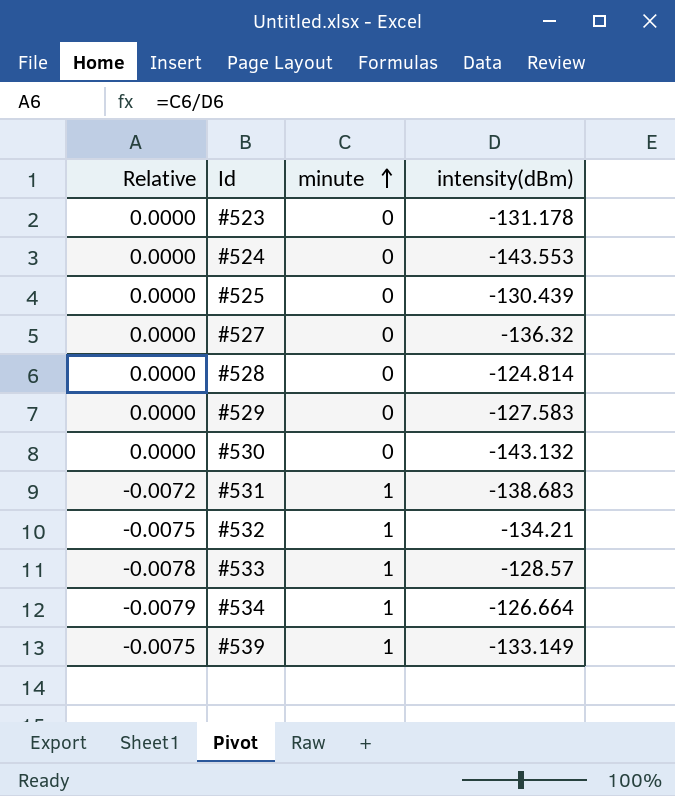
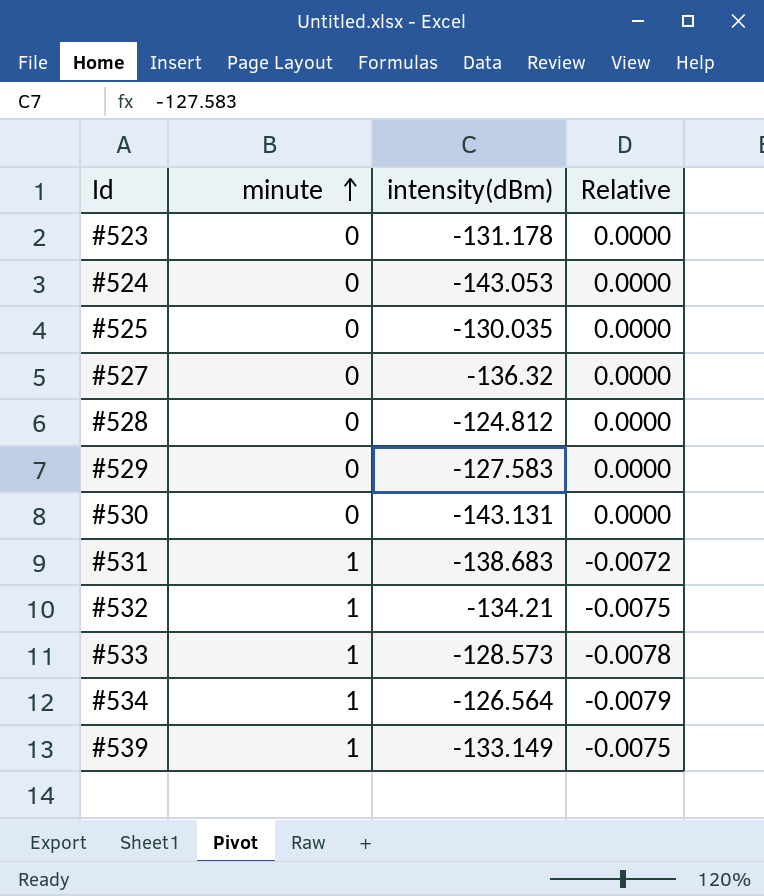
column Relative | position: 1 -> 4
#524 | intensity(dBm): -143.553 -> -143.053
#525 | intensity(dBm): -130.439 -> -130.035
#528 | intensity(dBm): -124.814 -> -124.812
#530 | intensity(dBm): -143.132 -> -143.131
#533 | intensity(dBm): -128.57 -> -128.573
#534 | intensity(dBm): -126.664 -> -126.564

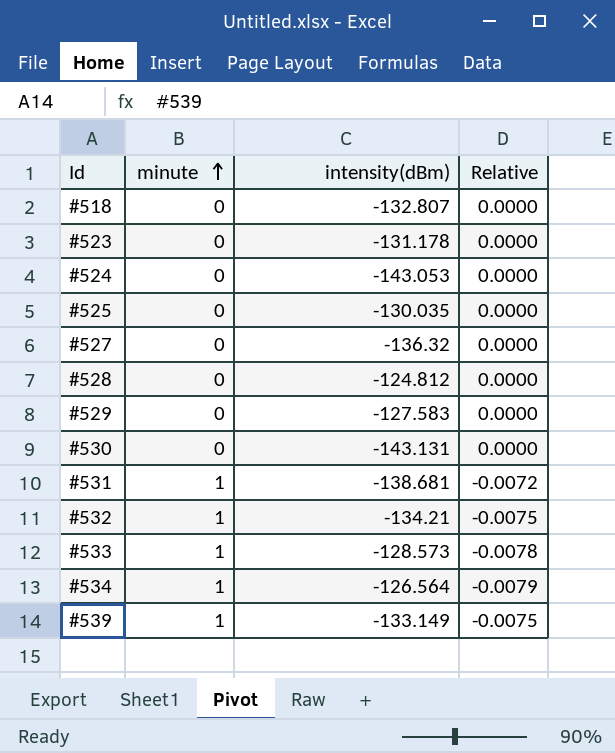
row #518: none -> 0 | -132.807 | 0.0000
#531 | intensity(dBm): -138.683 -> -138.681

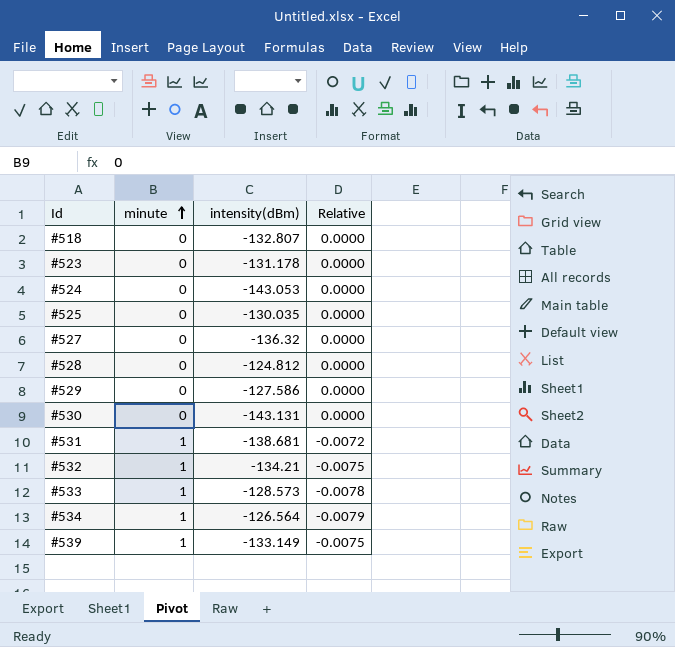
#529 | intensity(dBm): -127.583 -> -127.586

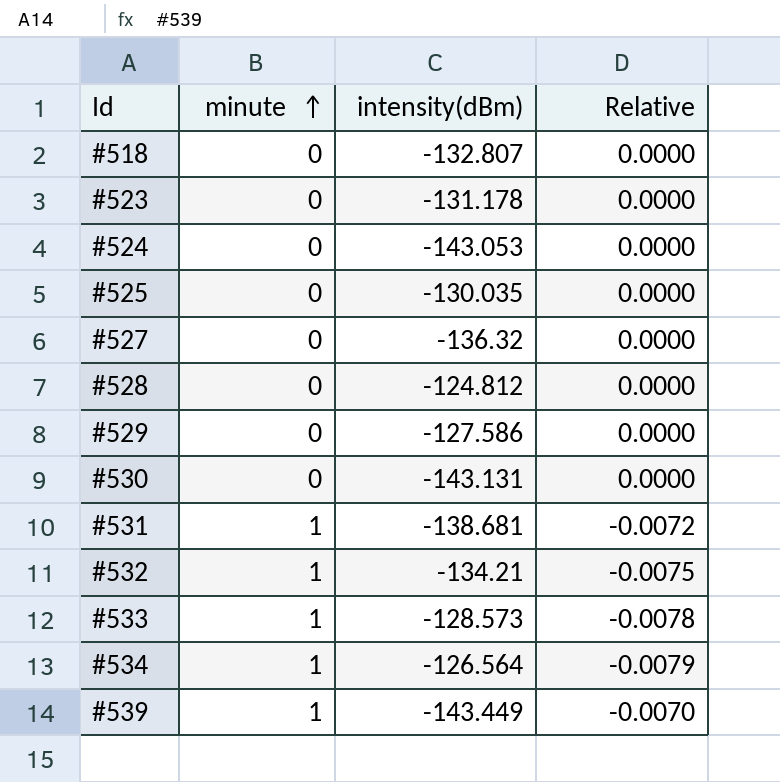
#539 | intensity(dBm): -133.149 -> -143.449
#539 | Relative: -0.0075 -> -0.0070

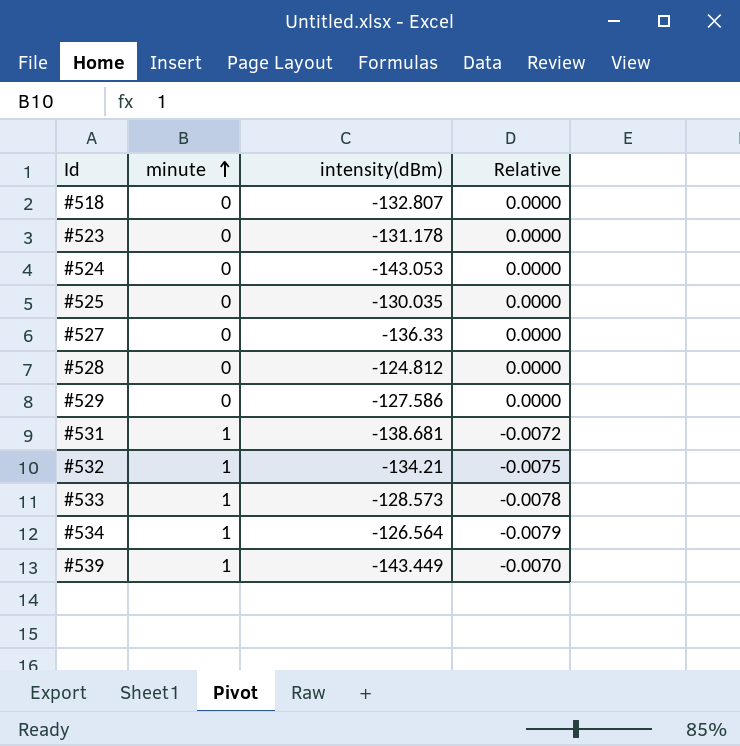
row #530: 0 | -143.131 | 0.0000 -> none
#527 | intensity(dBm): -136.32 -> -136.33

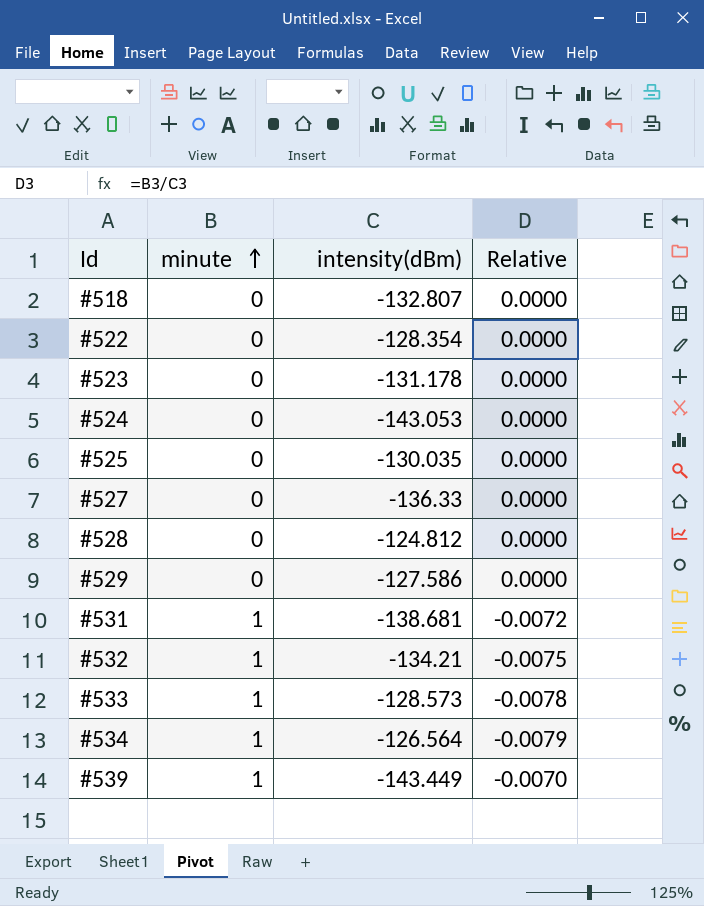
row #522: none -> 0 | -128.354 | 0.0000

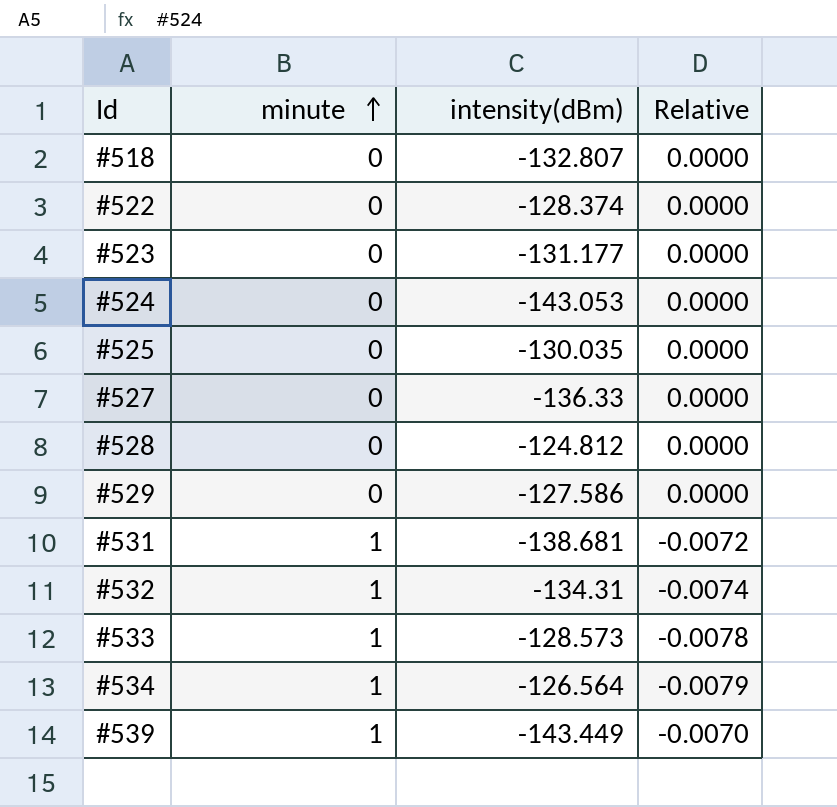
#522 | intensity(dBm): -128.354 -> -128.374
#523 | intensity(dBm): -131.178 -> -131.177
#532 | intensity(dBm): -134.21 -> -134.31
#532 | Relative: -0.0075 -> -0.0074

